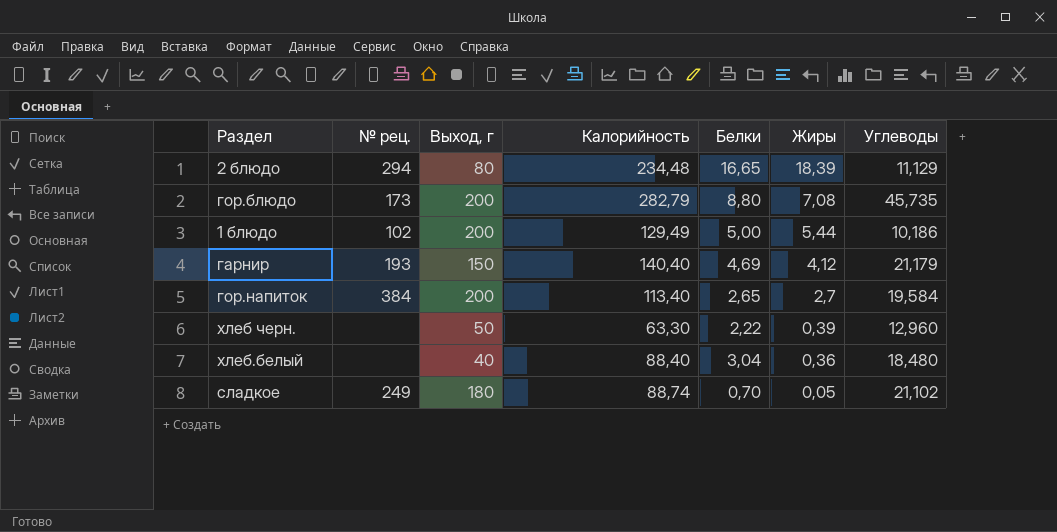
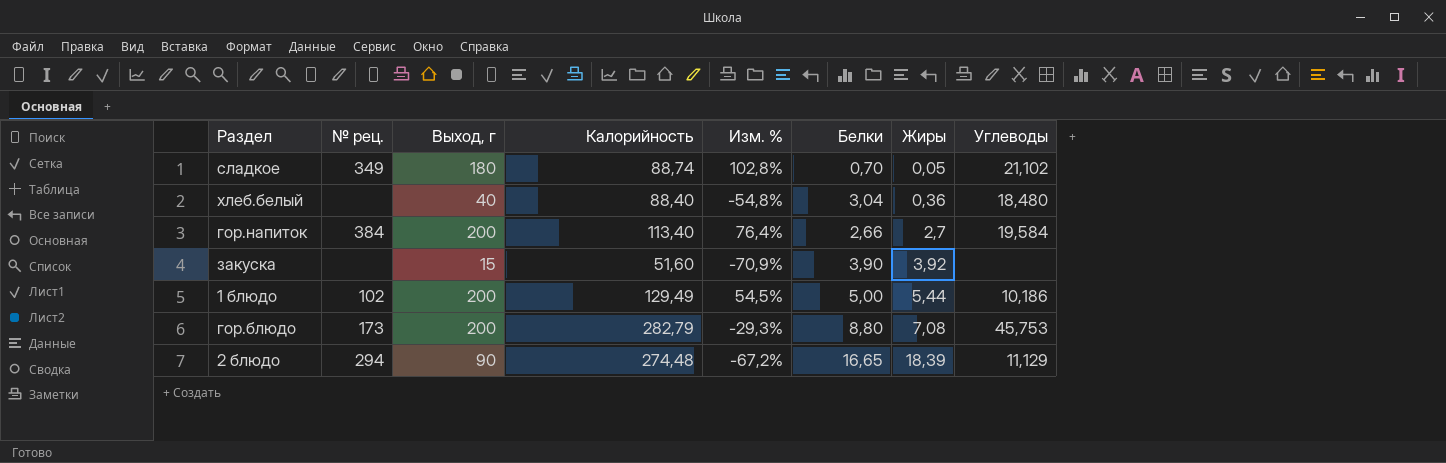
row order: Жиры descending -> Жиры ascending
column Изм. % | formula: none -> ([Выход, г] - [Калорийность]) / [Калорийность]
row гарнир: 193 | 150 | 140,40 | 4,69 | 4,12 | 21,179 -> none
row хлеб черн.: none | 50 | 63,30 | 2,22 | 0,39 | 12,960 -> none
сладкое | № рец.: 249 -> 349
гор.напиток | Белки: 2,65 -> 2,66
row закуска: none -> none | 15 | 51,60 | -70,9% | 3,90 | 3,92 | none
гор.блюдо | Углеводы: 45,735 -> 45,753
2 блюдо | Выход, г: 80 -> 90
2 блюдо | Калорийность: 234,48 -> 274,48

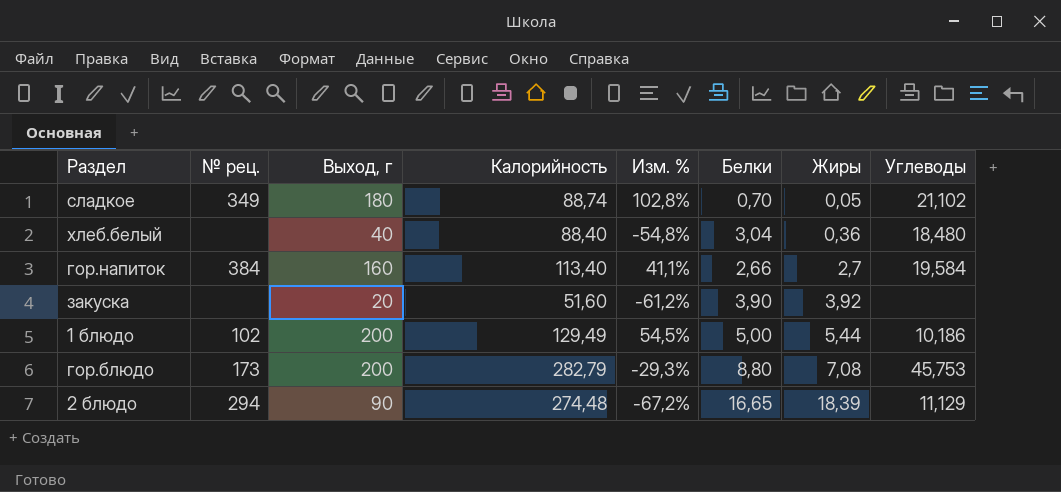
гор.напиток | Выход, г: 200 -> 160
гор.напиток | Изм. %: 76,4% -> 41,1%
закуска | Выход, г: 15 -> 20
закуска | Изм. %: -70,9% -> -61,2%

